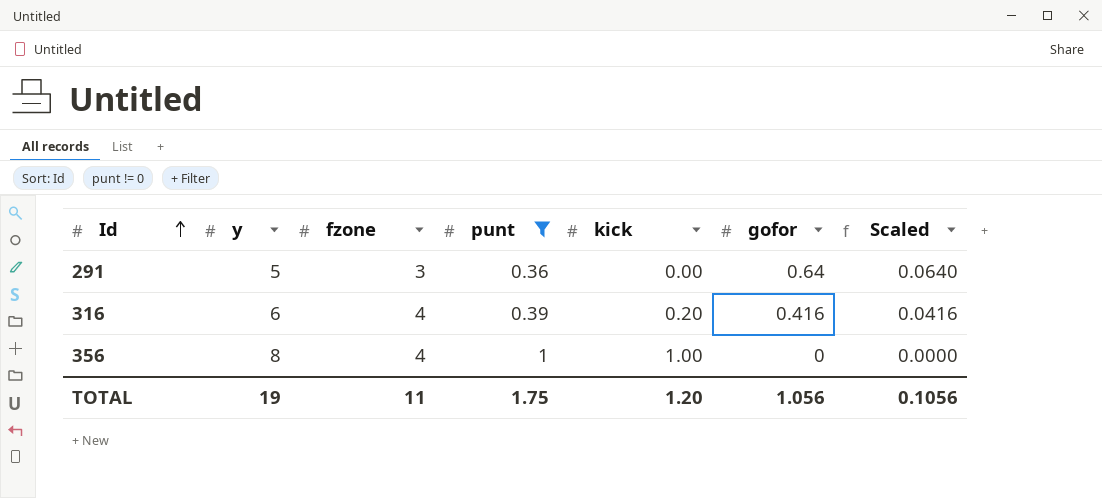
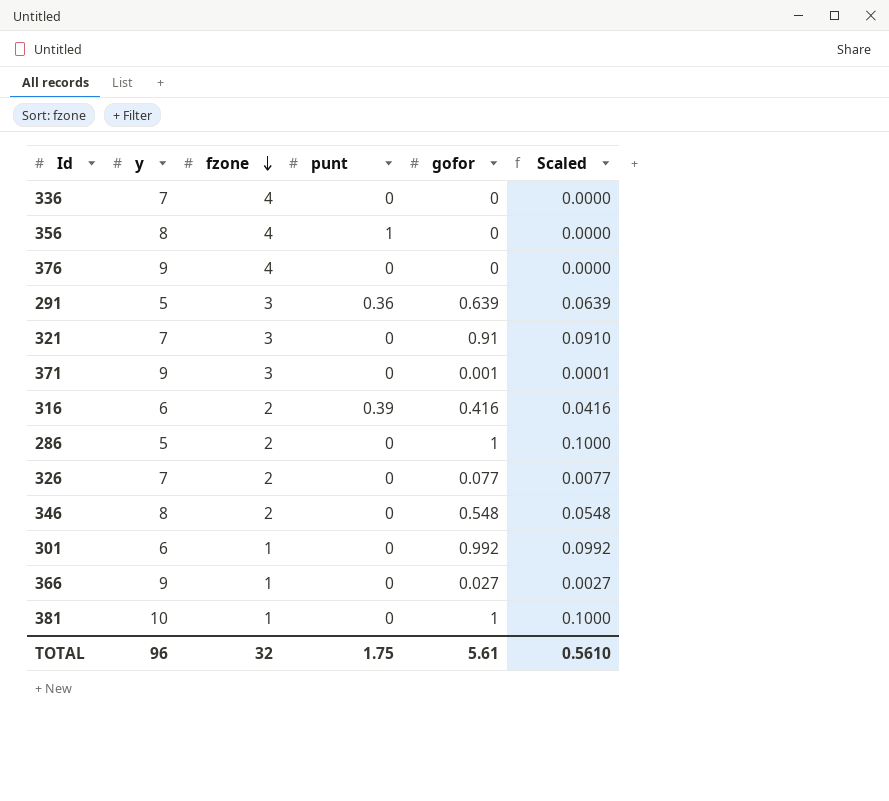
filter: punt != 0 -> none
row order: Id ascending -> fzone descending
column kick | position: 5 -> none
291 | gofor: 0.64 -> 0.639
291 | Scaled: 0.0640 -> 0.0639
316 | fzone: 4 -> 2
TOTAL | y: 19 -> 96
TOTAL | fzone: 11 -> 32
TOTAL | gofor: 1.056 -> 5.61
TOTAL | Scaled: 0.1056 -> 0.5610

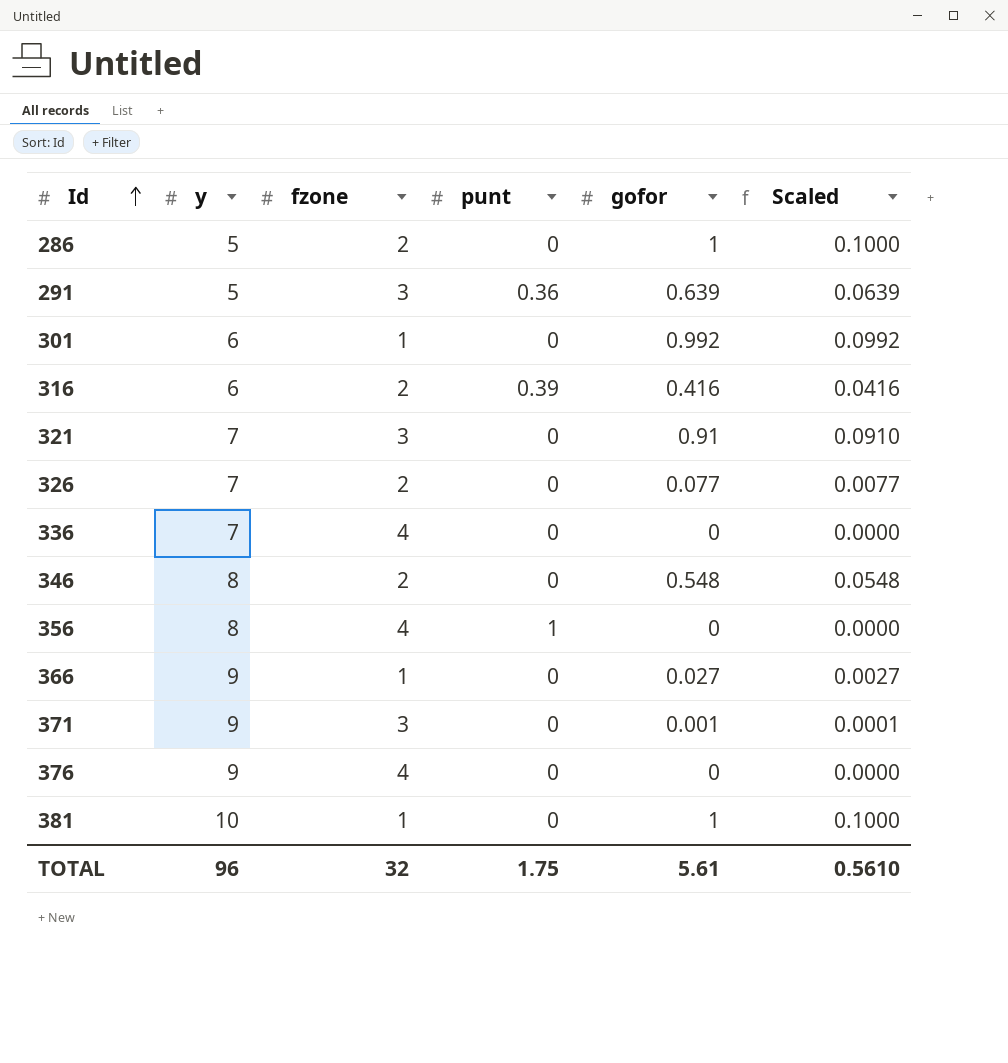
row order: fzone descending -> Id ascending

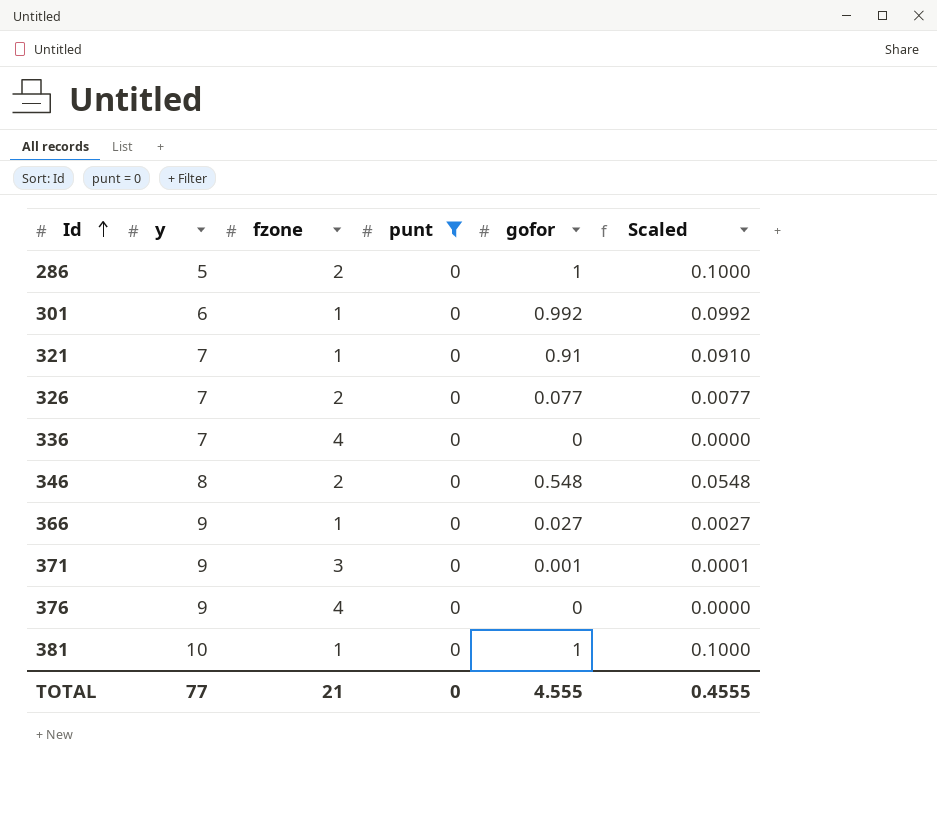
filter: none -> punt = 0
321 | fzone: 3 -> 1
TOTAL | y: 96 -> 77
TOTAL | fzone: 32 -> 21
TOTAL | punt: 1.75 -> 0
TOTAL | gofor: 5.61 -> 4.555
TOTAL | Scaled: 0.5610 -> 0.4555

